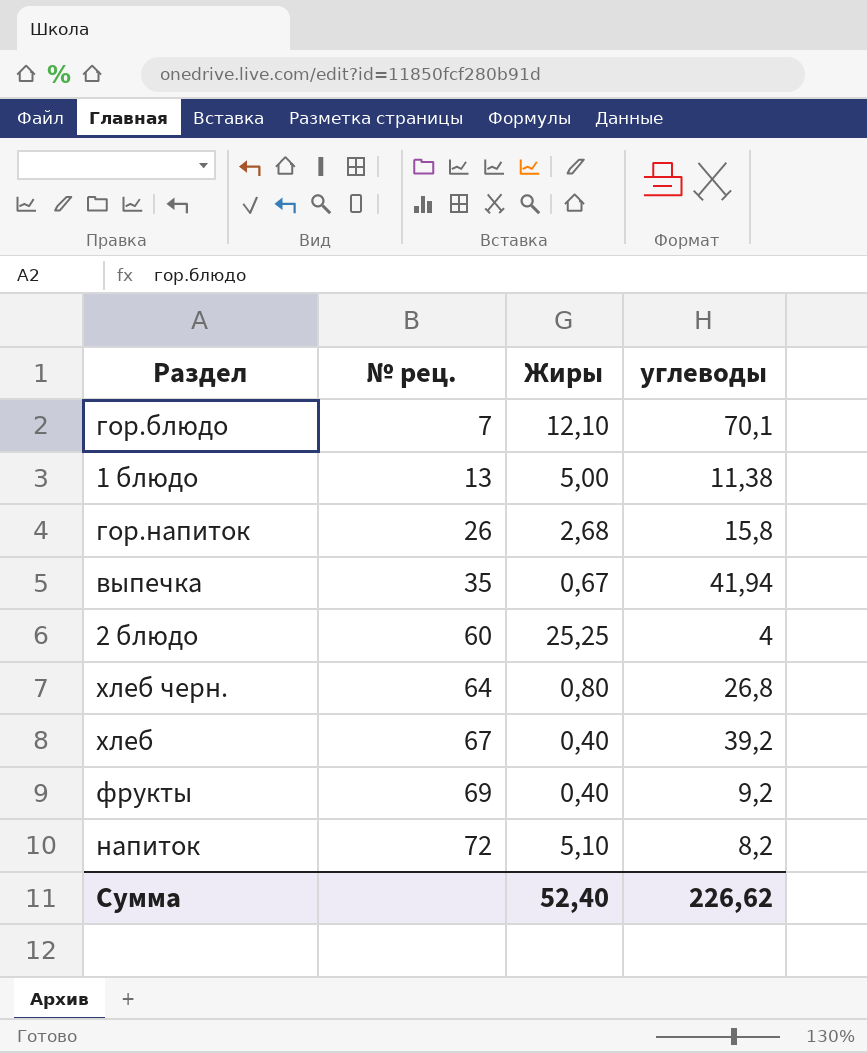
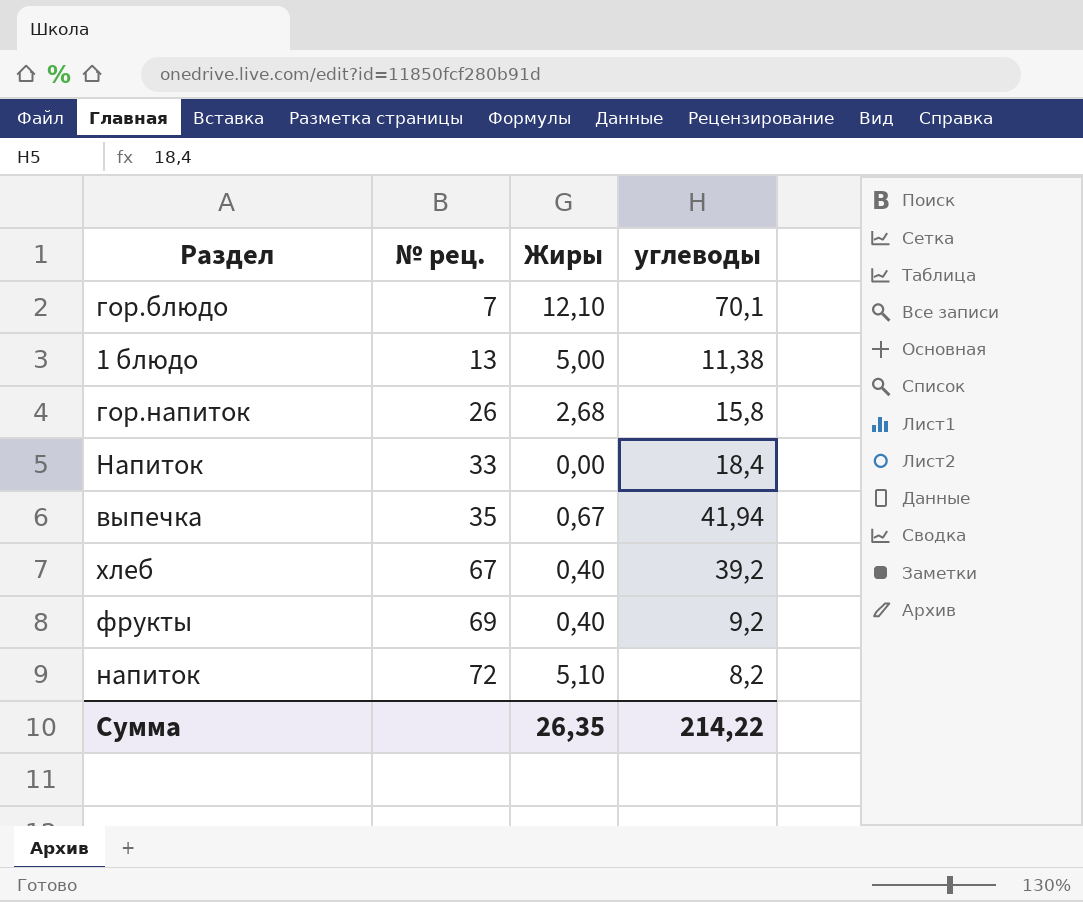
row 2 блюдо: 60 | 25,25 | 4 -> none
row хлеб черн.: 64 | 0,80 | 26,8 -> none
row Напиток: none -> 33 | 0,00 | 18,4
Сумма | Жиры: 52,40 -> 26,35
Сумма | углеводы: 226,62 -> 214,22

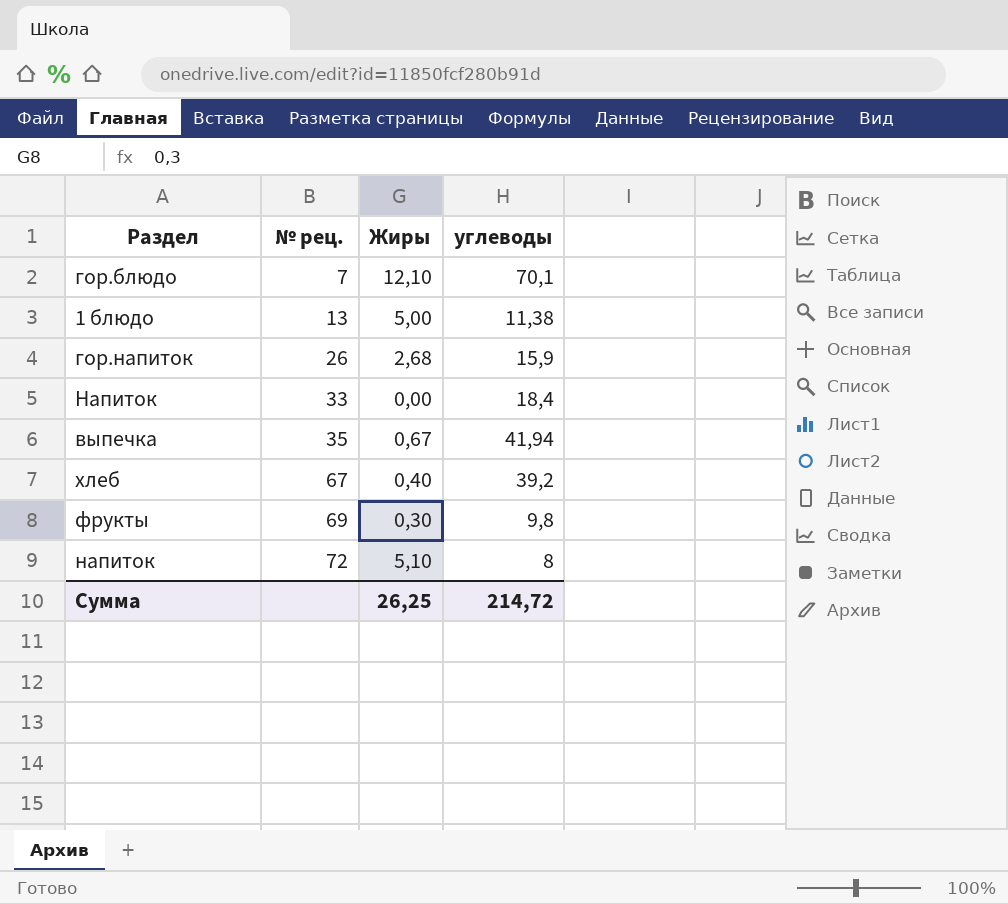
гор.напиток | углеводы: 15,8 -> 15,9
фрукты | Жиры: 0,40 -> 0,30
фрукты | углеводы: 9,2 -> 9,8
напиток | углеводы: 8,2 -> 8
Сумма | Жиры: 26,35 -> 26,25
Сумма | углеводы: 214,22 -> 214,72

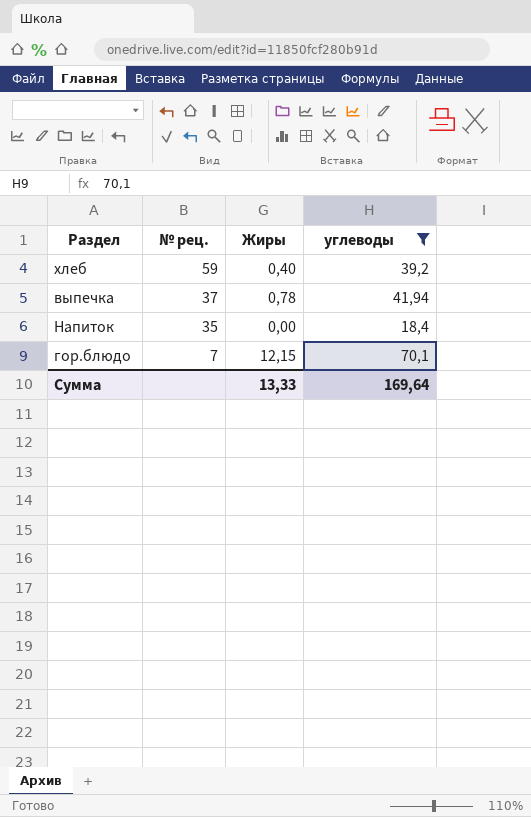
filter: none -> углеводы >= 18,4
row order: № рец. ascending -> № рец. descending
хлеб | № рец.: 67 -> 59
выпечка | № рец.: 35 -> 37
выпечка | Жиры: 0,67 -> 0,78
Напиток | № рец.: 33 -> 35
гор.блюдо | Жиры: 12,10 -> 12,15
Сумма | Жиры: 26,25 -> 13,33
Сумма | углеводы: 214,72 -> 169,64

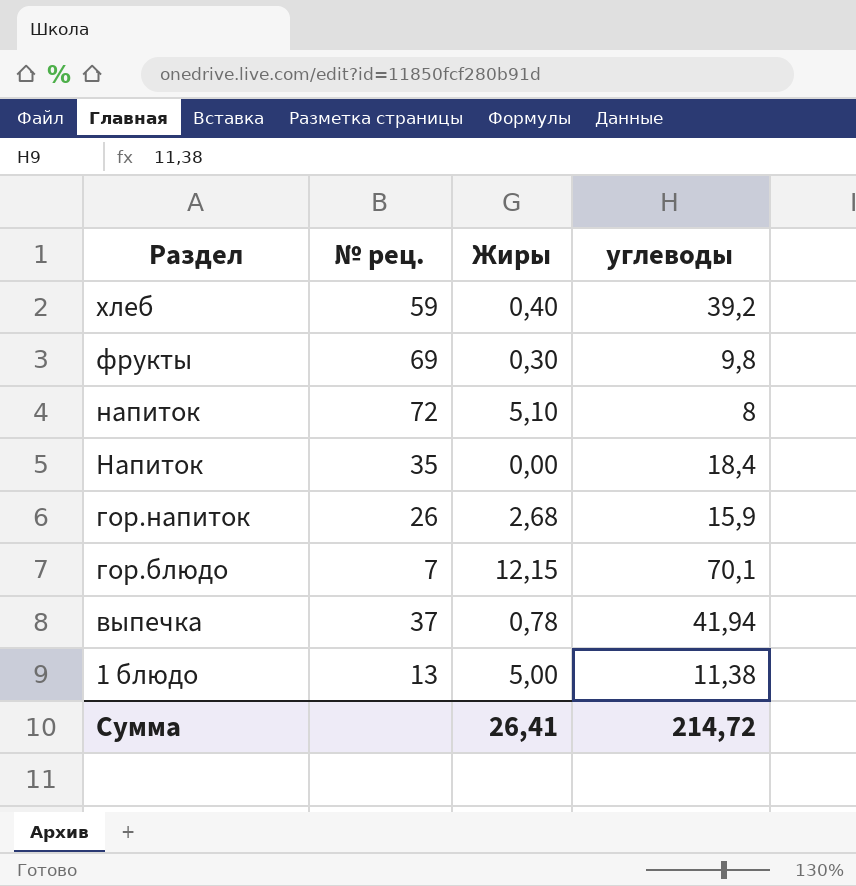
filter: углеводы >= 18,4 -> none
row order: № рец. descending -> Раздел descending
Сумма | Жиры: 13,33 -> 26,41
Сумма | углеводы: 169,64 -> 214,72

